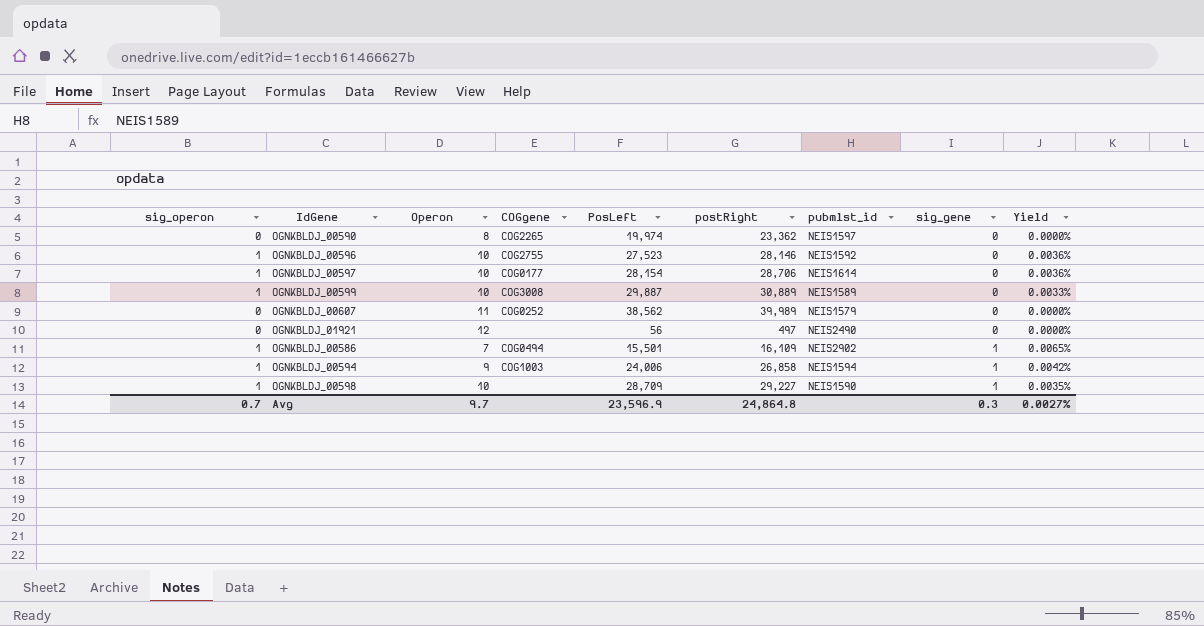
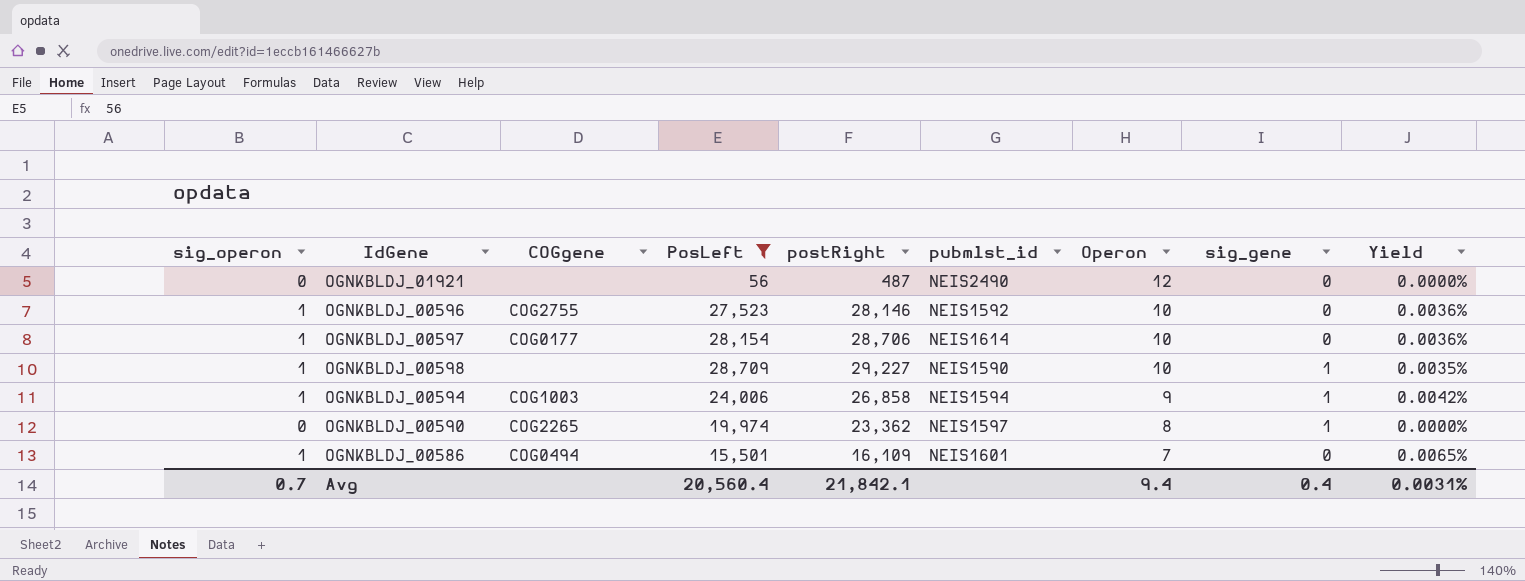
filter: none -> PosLeft <= 28,709
row order: sig_gene ascending -> Operon descending
column Operon | position: 3 -> 7
OGNKBLDJ_01921 | postRight: 497 -> 487
OGNKBLDJ_00590 | sig_gene: 0 -> 1
OGNKBLDJ_00586 | pubmlst_id: NEIS2902 -> NEIS1601
OGNKBLDJ_00586 | sig_gene: 1 -> 0
Avg | PosLeft: 23,596.9 -> 20,560.4
Avg | postRight: 24,864.8 -> 21,842.1
Avg | Operon: 9.7 -> 9.4
Avg | sig_gene: 0.3 -> 0.4
Avg | Yield: 0.0027% -> 0.0031%

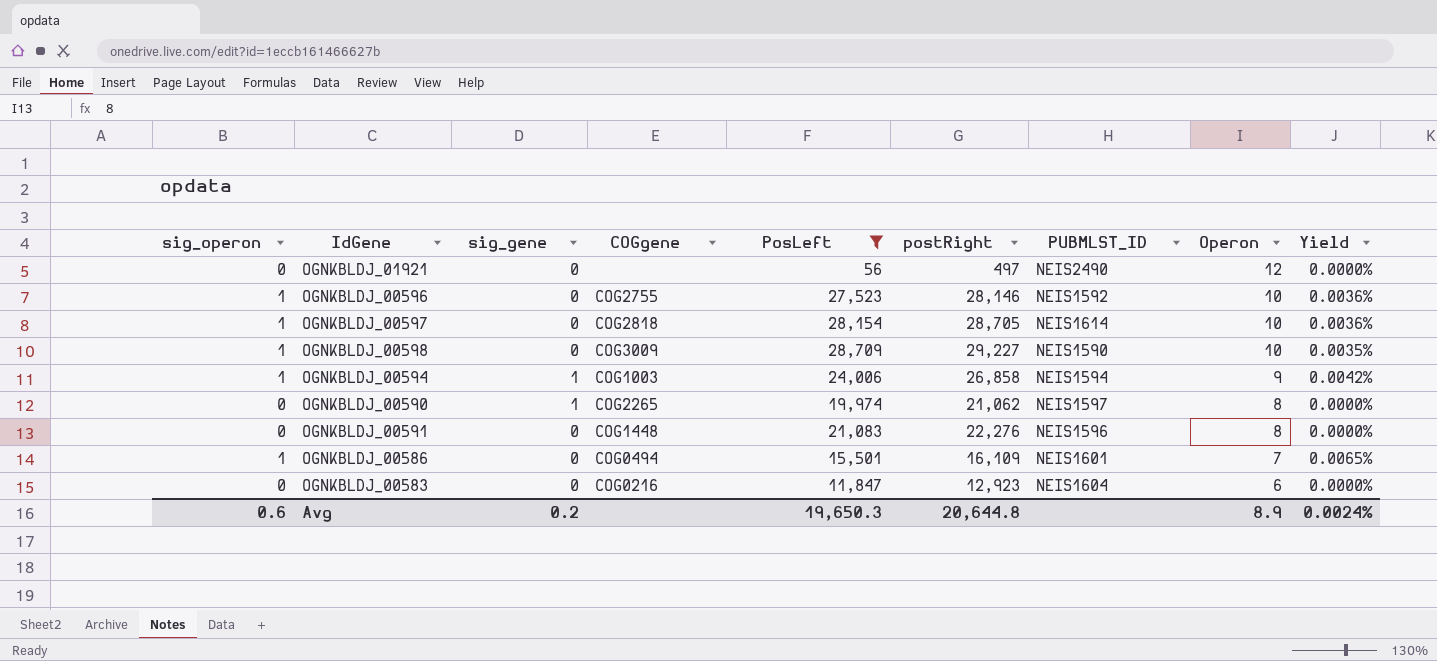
column sig_gene | position: 8 -> 3
column name: pubmlst_id -> PUBMLST_ID
OGNKBLDJ_01921 | postRight: 487 -> 497
OGNKBLDJ_00597 | COGgene: COG0177 -> COG2818
OGNKBLDJ_00597 | postRight: 28,706 -> 28,705
OGNKBLDJ_00598 | sig_gene: 1 -> 0
OGNKBLDJ_00598 | COGgene: none -> COG3009
OGNKBLDJ_00590 | postRight: 23,362 -> 21,062
row OGNKBLDJ_00591: none -> 0 | 0 | COG1448 | 21,083 | 22,276 | NEIS1596 | 8 | 0.0000%
row OGNKBLDJ_00583: none -> 0 | 0 | COG0216 | 11,847 | 12,923 | NEIS1604 | 6 | 0.0000%
Avg | sig_operon: 0.7 -> 0.6
Avg | sig_gene: 0.4 -> 0.2
Avg | PosLeft: 20,560.4 -> 19,650.3
Avg | postRight: 21,842.1 -> 20,644.8
Avg | Operon: 9.4 -> 8.9
Avg | Yield: 0.0031% -> 0.0024%

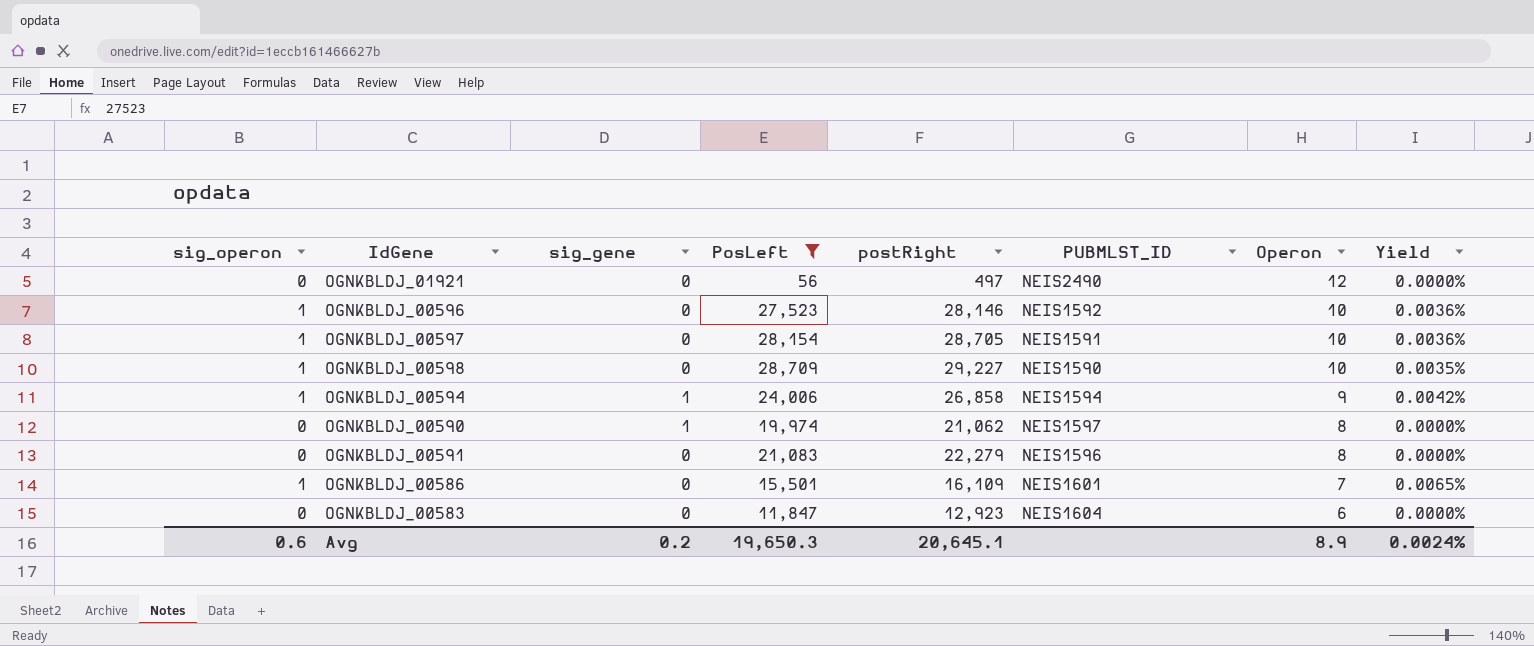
column COGgene | position: 4 -> none
OGNKBLDJ_00597 | PUBMLST_ID: NEIS1614 -> NEIS1591
OGNKBLDJ_00591 | postRight: 22,276 -> 22,279
Avg | postRight: 20,644.8 -> 20,645.1

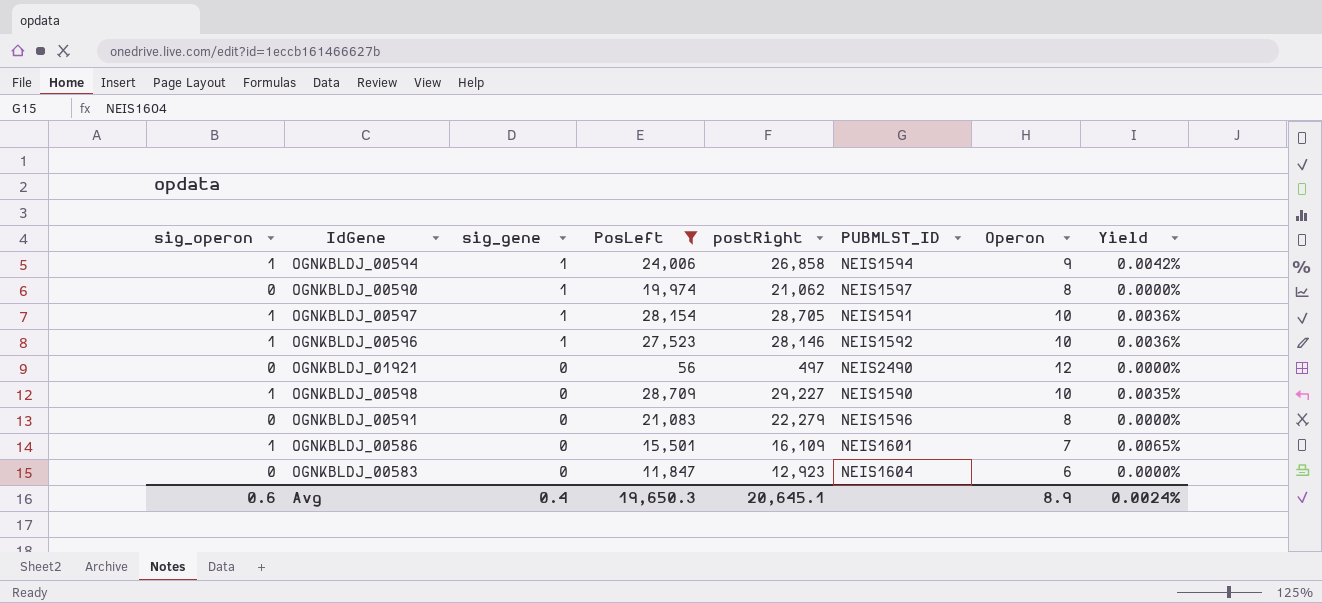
row order: Operon descending -> sig_gene descending
OGNKBLDJ_00597 | sig_gene: 0 -> 1
OGNKBLDJ_00596 | sig_gene: 0 -> 1
Avg | sig_gene: 0.2 -> 0.4

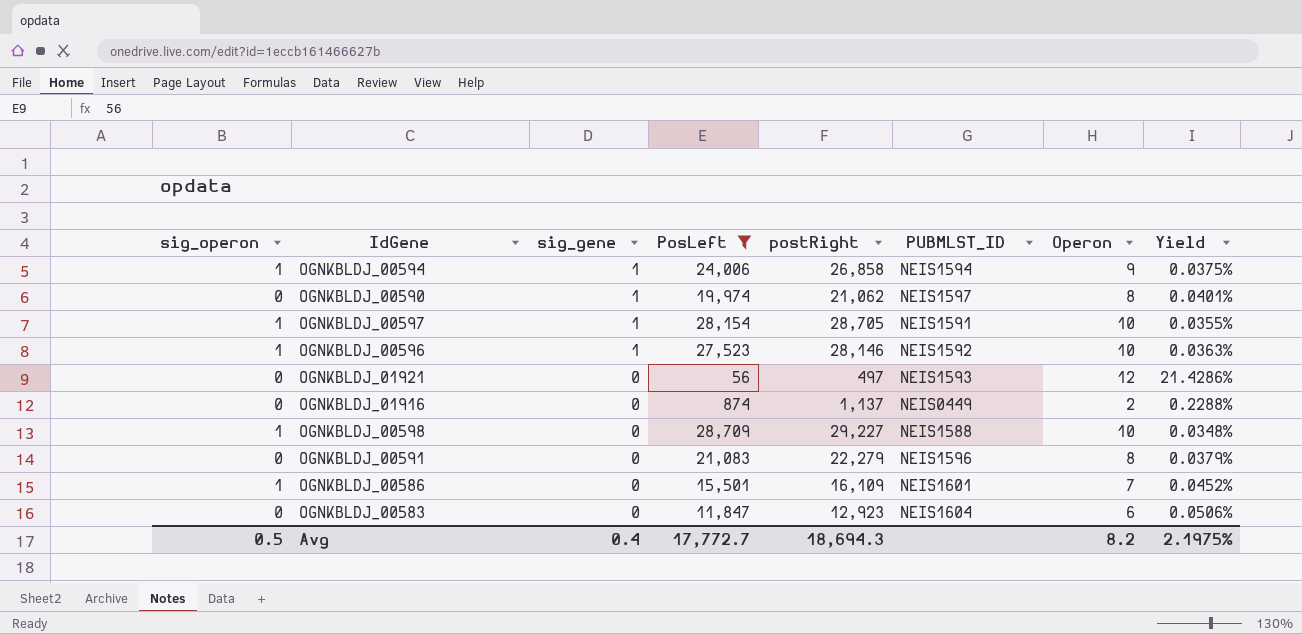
column Yield | formula: [sig_operon] / [PosLeft] -> [Operon] / [PosLeft]
OGNKBLDJ_01921 | PUBMLST_ID: NEIS2490 -> NEIS1593
row OGNKBLDJ_01916: none -> 0 | 0 | 874 | 1,137 | NEIS0449 | 2 | 0.2288%
OGNKBLDJ_00598 | PUBMLST_ID: NEIS1590 -> NEIS1588
Avg | sig_operon: 0.6 -> 0.5
Avg | PosLeft: 19,650.3 -> 17,772.7
Avg | postRight: 20,645.1 -> 18,694.3
Avg | Operon: 8.9 -> 8.2
Avg | Yield: 0.0024% -> 2.1975%

